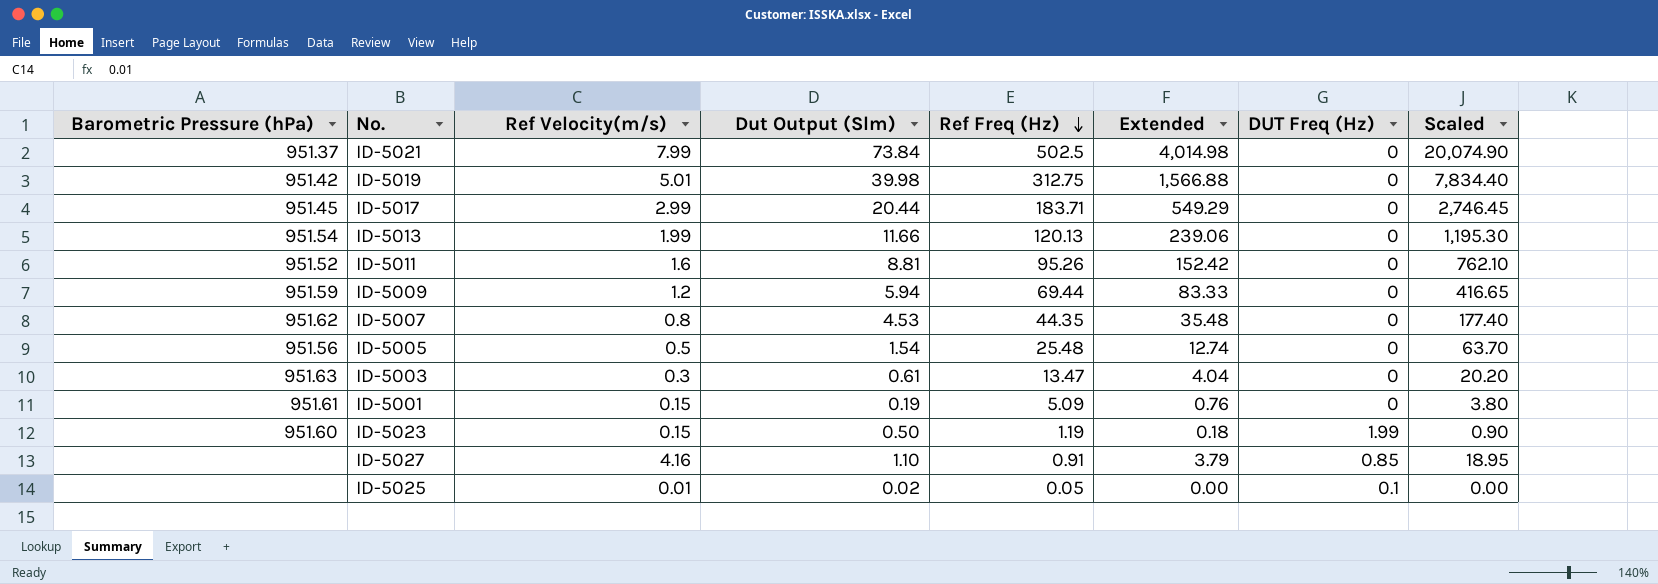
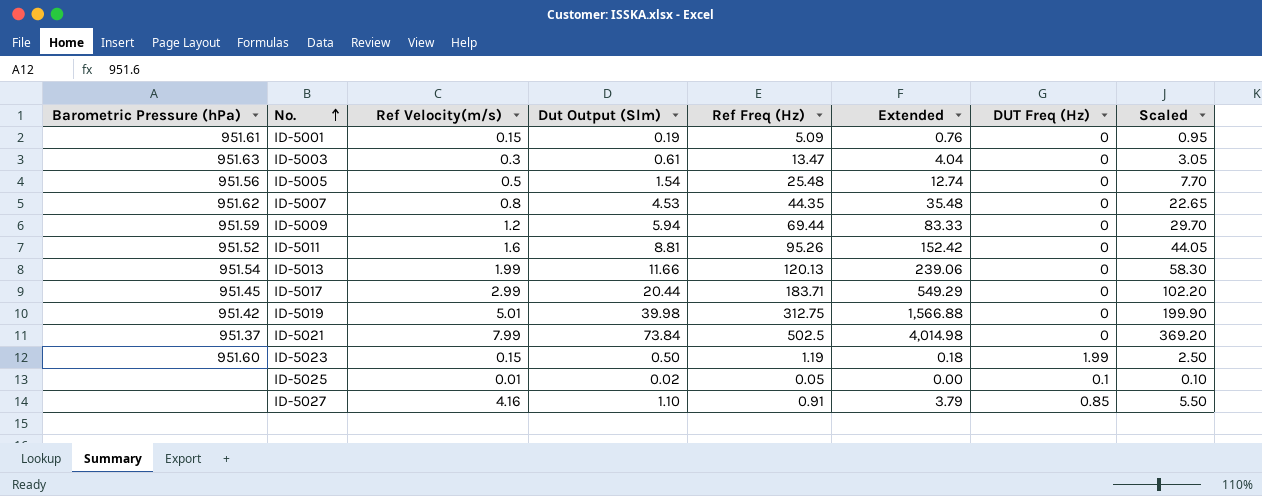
row order: Ref Freq (Hz) descending -> No. ascending
column Scaled | formula: [Extended] * 5 -> [Dut Output (Slm)] * 5

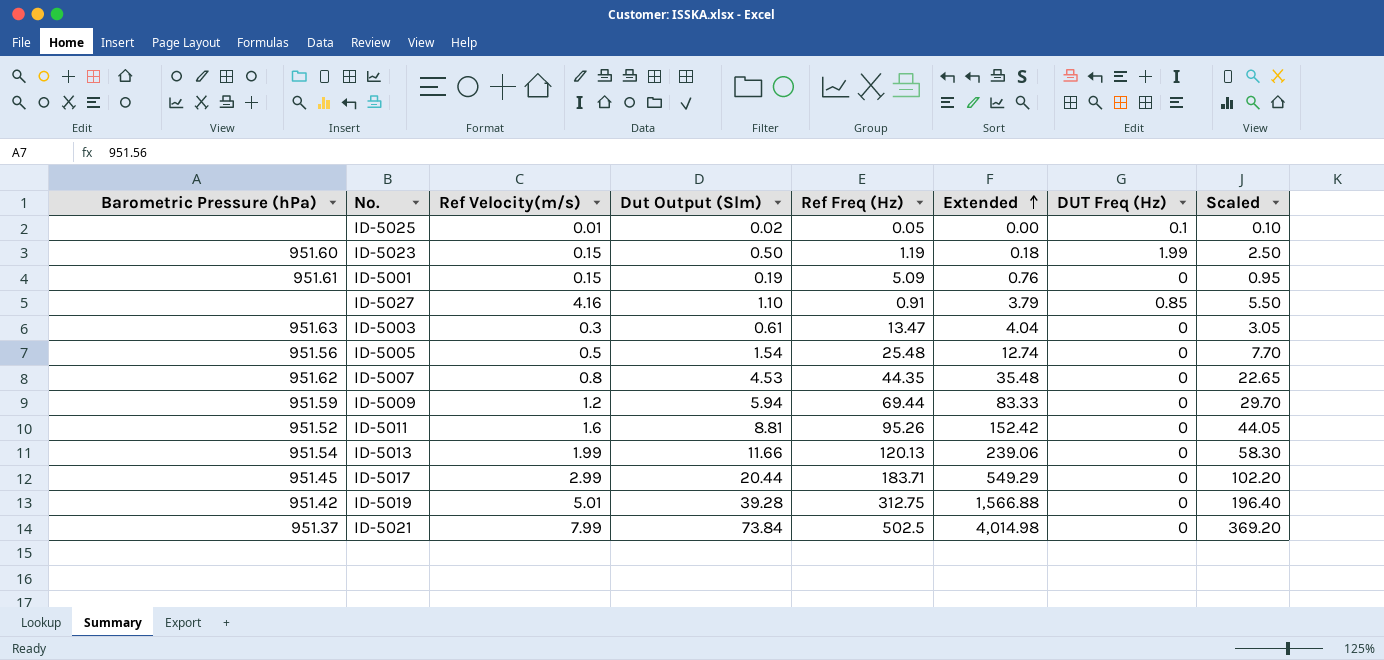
row order: No. ascending -> Extended ascending
ID-5019 | Dut Output (Slm): 39.98 -> 39.28
ID-5019 | Scaled: 199.90 -> 196.40

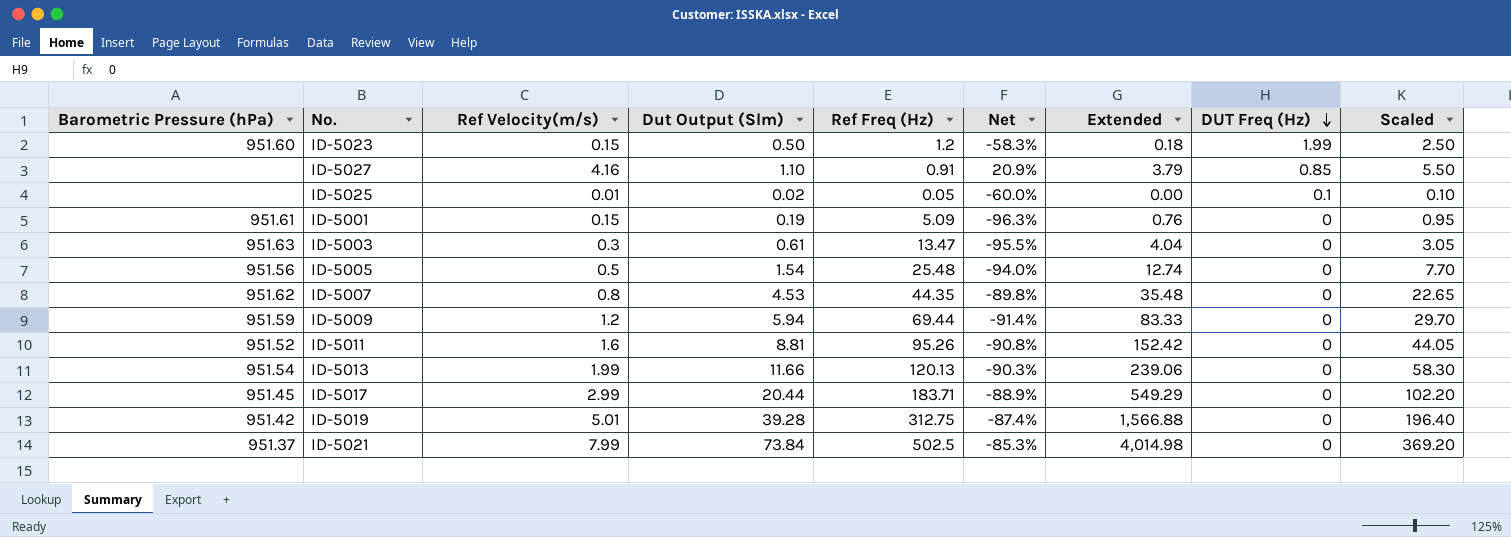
row order: Extended ascending -> DUT Freq (Hz) descending
column Net | formula: none -> ([Dut Output (Slm)] - [Ref Freq (Hz)]) / [Ref Freq (Hz)]
ID-5023 | Ref Freq (Hz): 1.19 -> 1.2

